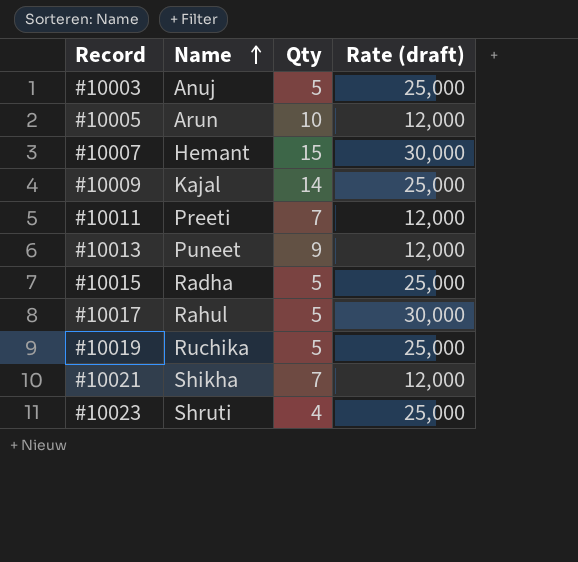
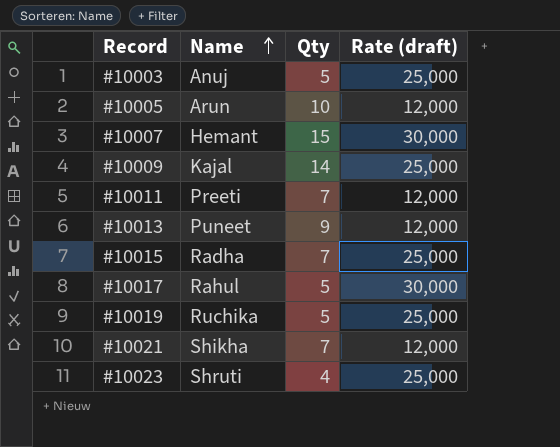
#10015 | Qty: 5 -> 7

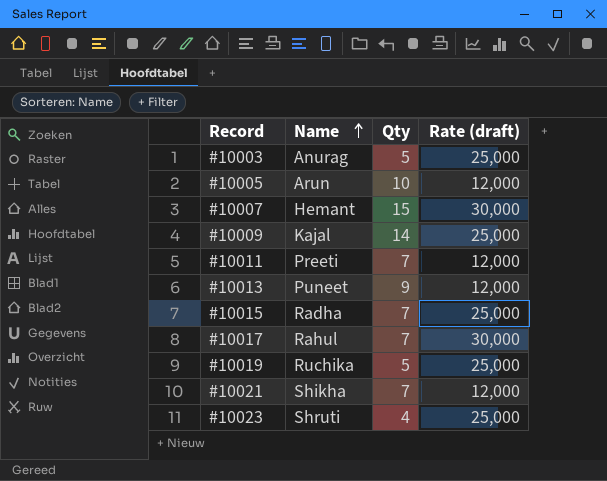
#10003 | Name: Anuj -> Anurag
#10017 | Qty: 5 -> 7

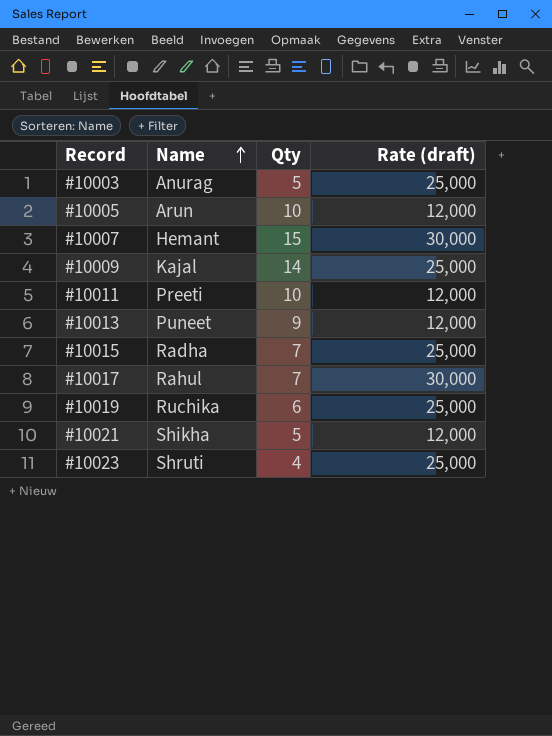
#10011 | Qty: 7 -> 10
#10019 | Qty: 5 -> 6
#10021 | Qty: 7 -> 5

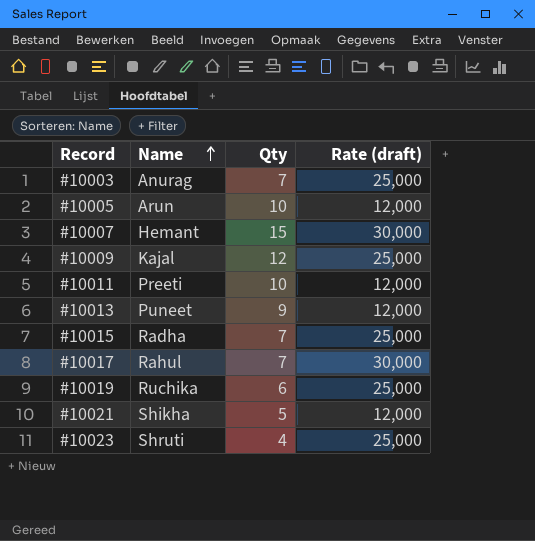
#10003 | Qty: 5 -> 7
#10009 | Qty: 14 -> 12

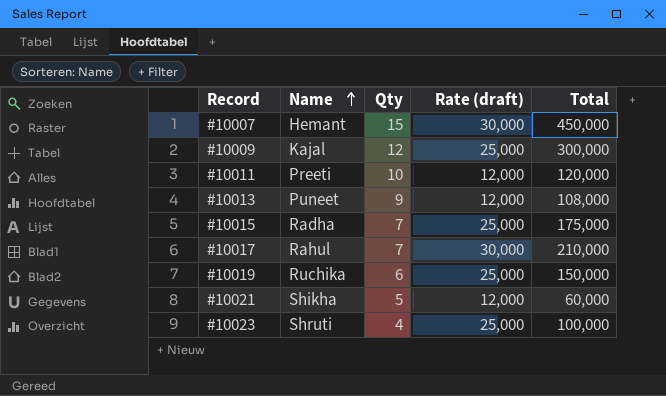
column Total | formula: none -> [Qty] * [Rate (draft)]
row #10003: Anurag | 7 | 25,000 -> none
row #10005: Arun | 10 | 12,000 -> none

